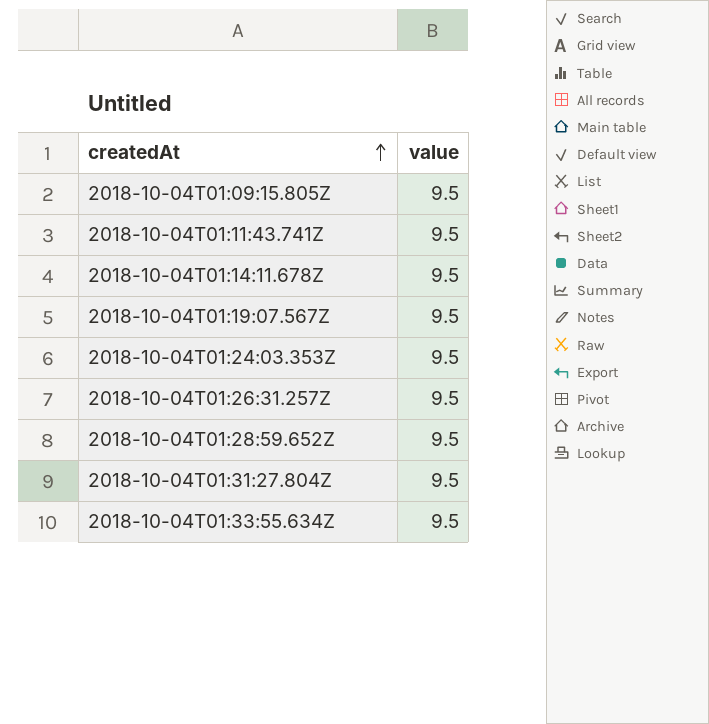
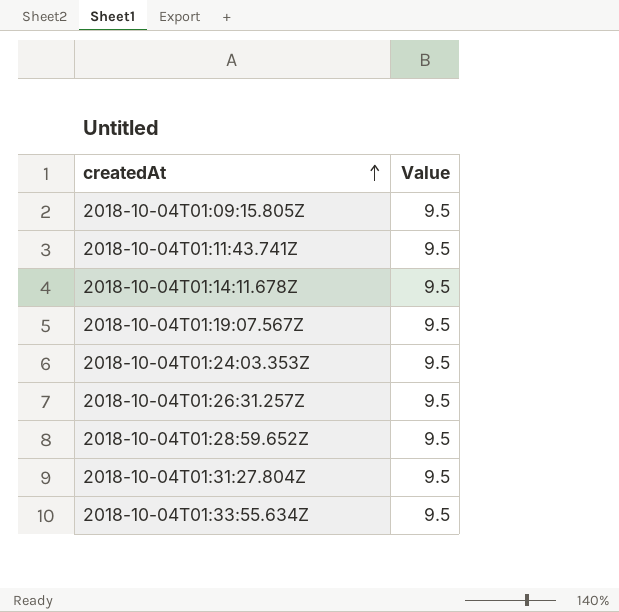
column name: value -> Value

